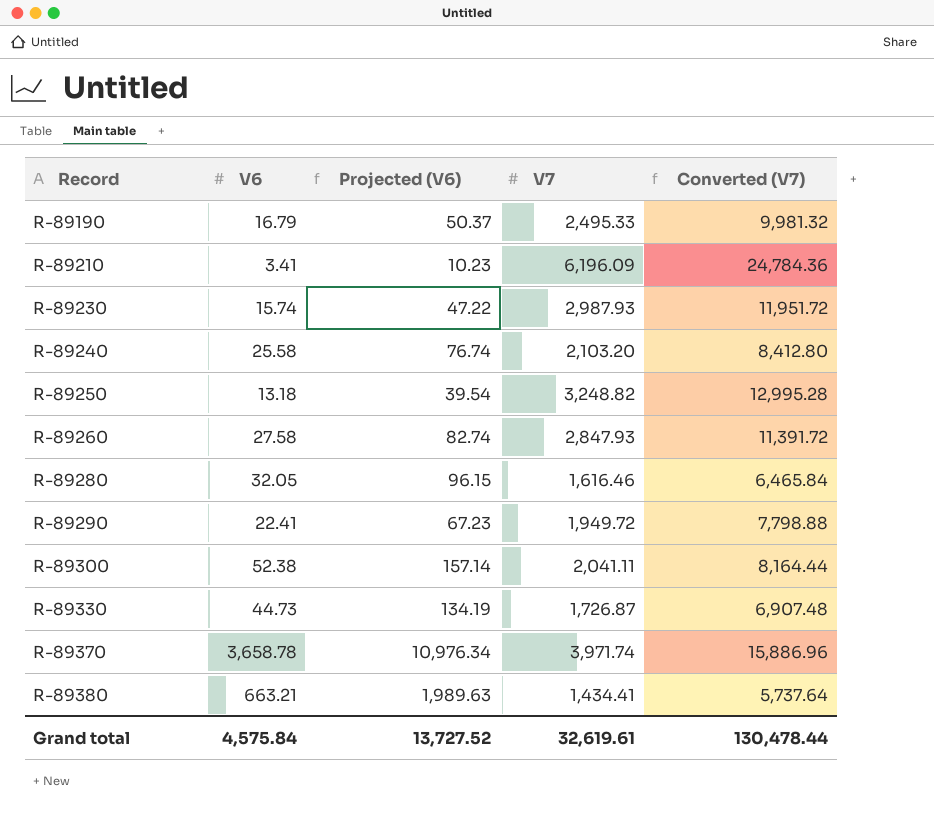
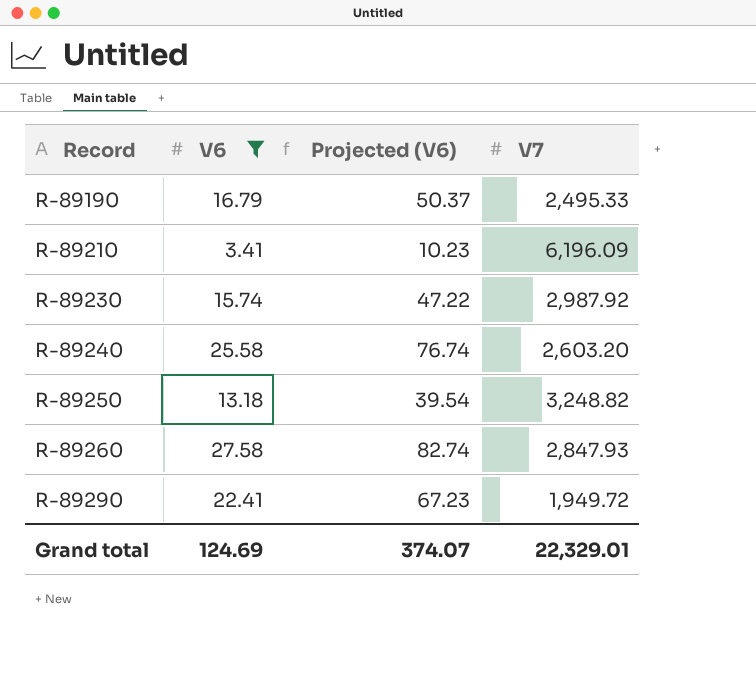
filter: none -> V6 <= 27.58
column Converted (V7) | formula: [V7] * 4 -> none
R-89230 | V7: 2,987.93 -> 2,987.92
R-89240 | V7: 2,103.20 -> 2,603.20
Grand total | V6: 4,575.84 -> 124.69
Grand total | Projected (V6): 13,727.52 -> 374.07
Grand total | V7: 32,619.61 -> 22,329.01

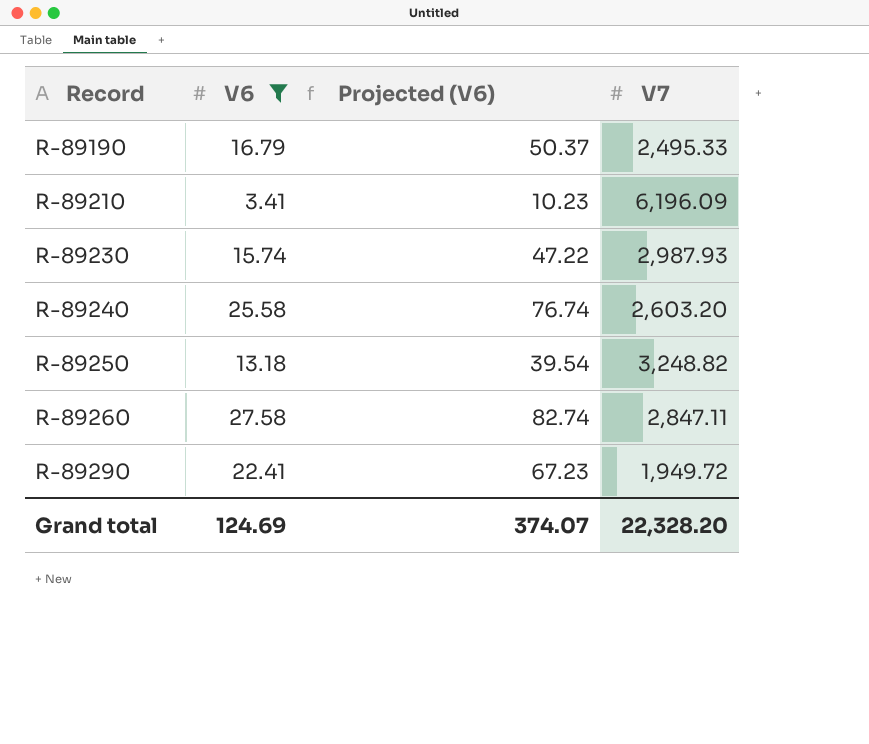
R-89230 | V7: 2,987.92 -> 2,987.93
R-89260 | V7: 2,847.93 -> 2,847.11
Grand total | V7: 22,329.01 -> 22,328.20

